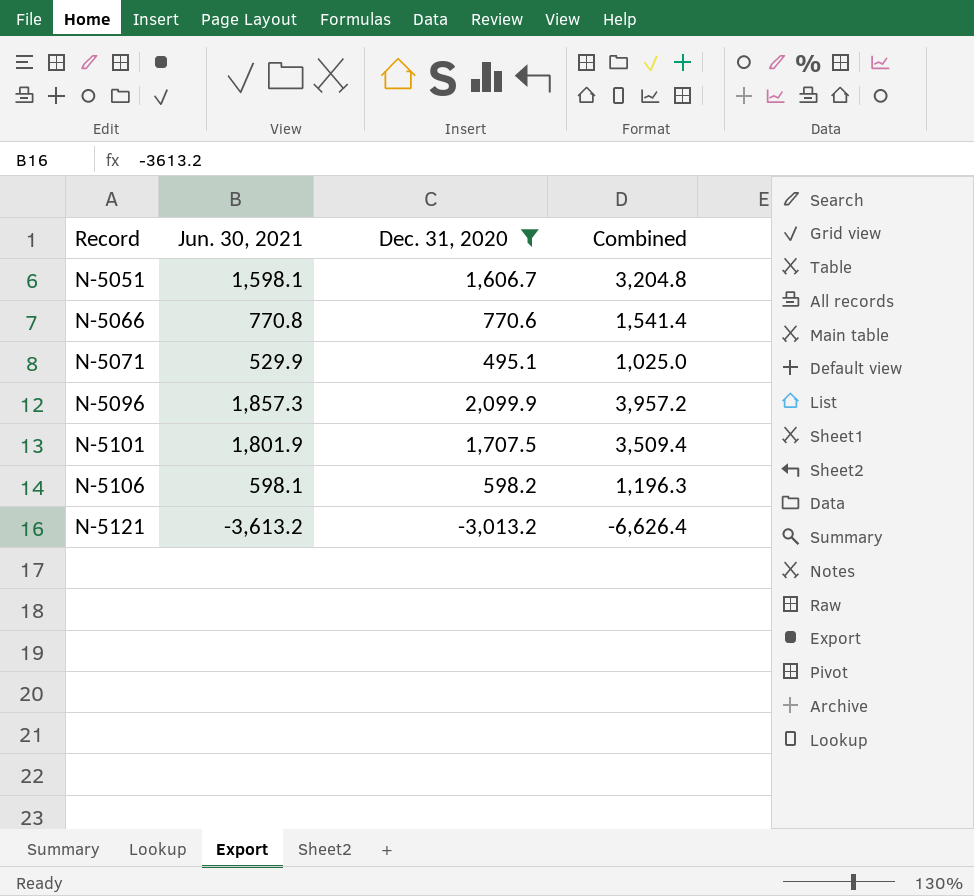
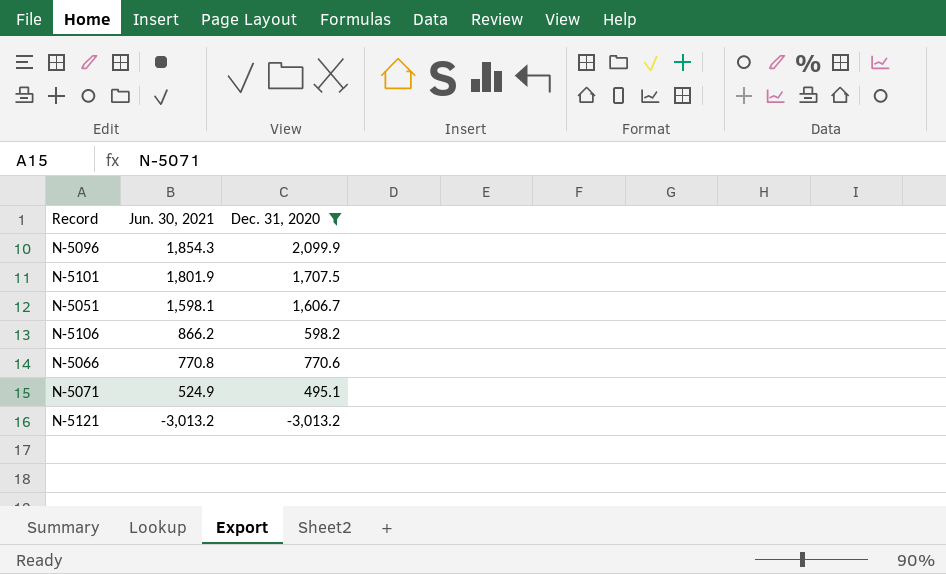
row order: Record ascending -> Jun. 30, 2021 descending
column Combined | formula: [Jun. 30, 2021] + [Dec. 31, 2020] -> none
N-5096 | Jun. 30, 2021: 1,857.3 -> 1,854.3
N-5106 | Jun. 30, 2021: 598.1 -> 866.2
N-5071 | Jun. 30, 2021: 529.9 -> 524.9
N-5121 | Jun. 30, 2021: -3,613.2 -> -3,013.2

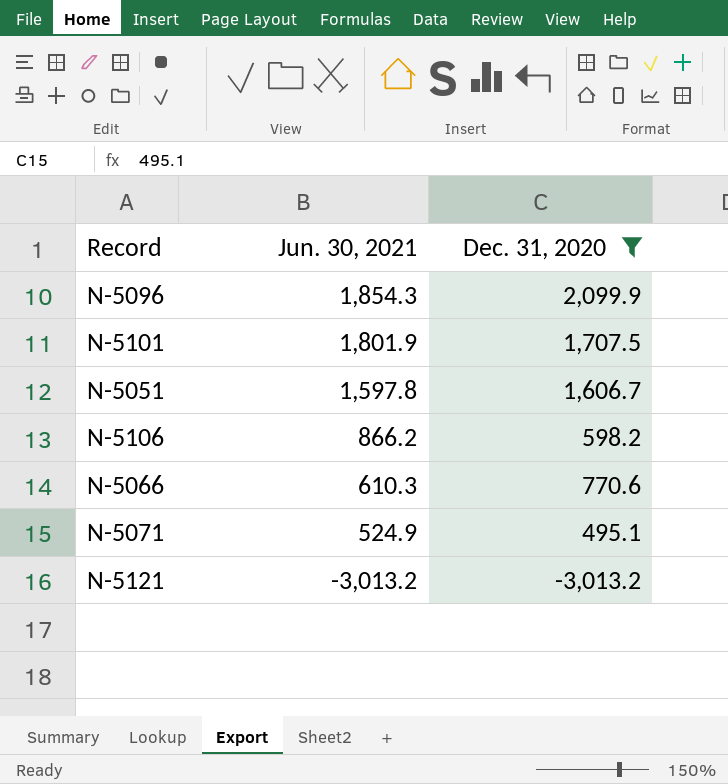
N-5051 | Jun. 30, 2021: 1,598.1 -> 1,597.8
N-5066 | Jun. 30, 2021: 770.8 -> 610.3

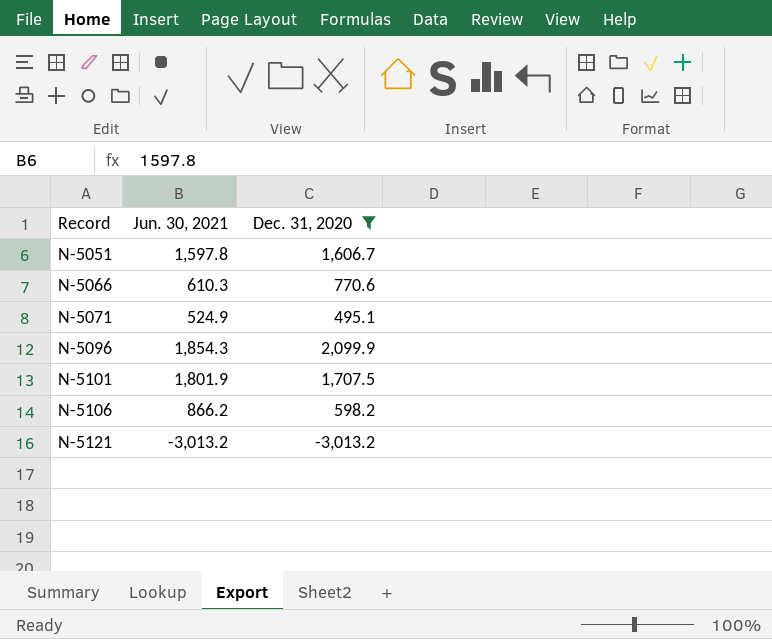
row order: Jun. 30, 2021 descending -> Record ascending

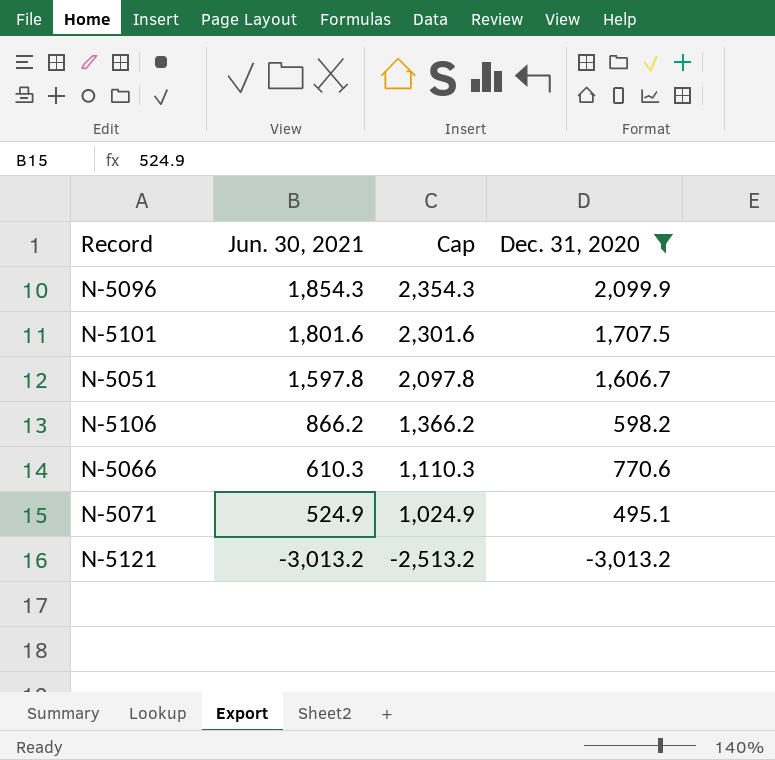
row order: Record ascending -> Jun. 30, 2021 descending
column Cap | formula: none -> [Jun. 30, 2021] + 500
N-5101 | Jun. 30, 2021: 1,801.9 -> 1,801.6

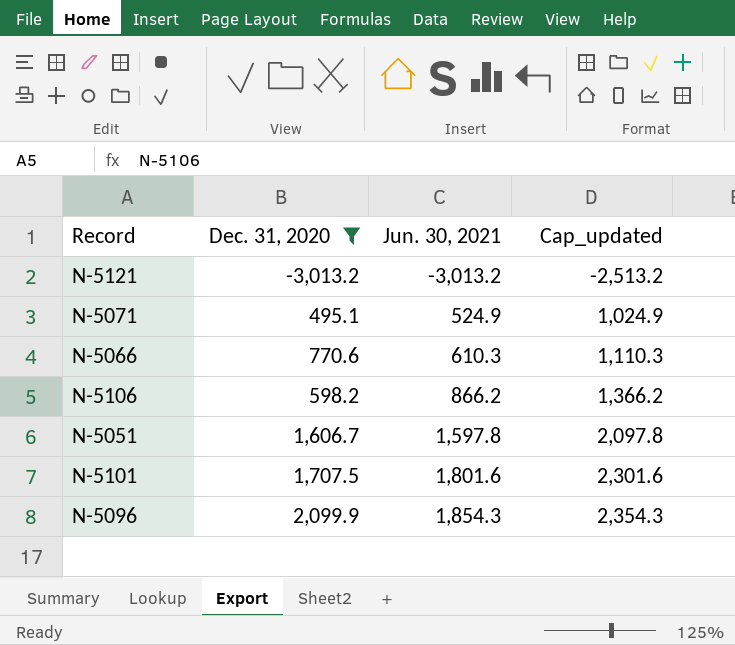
row order: Jun. 30, 2021 descending -> Jun. 30, 2021 ascending
column Dec. 31, 2020 | position: 4 -> 2
column name: Cap -> Cap_updated

